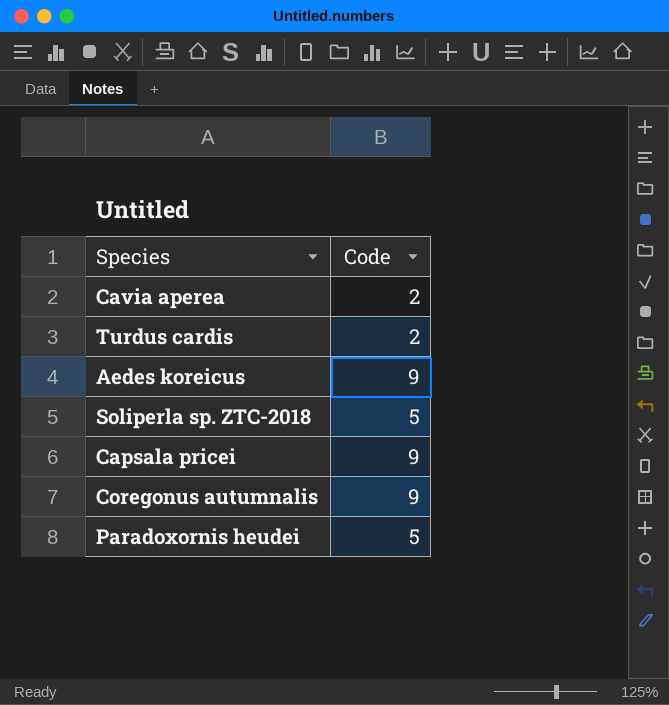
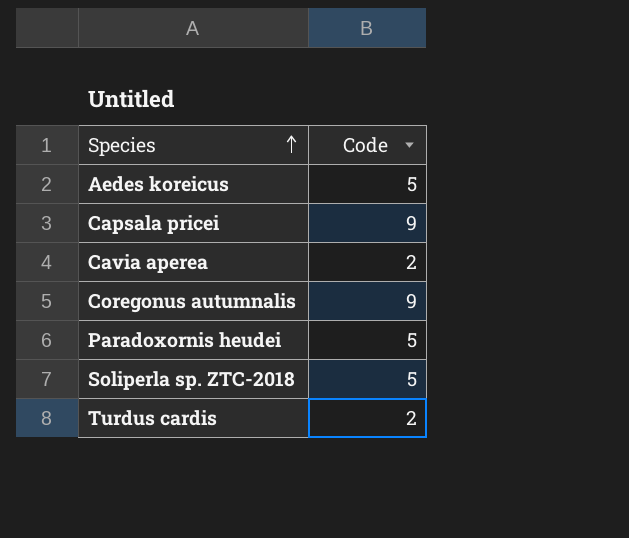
row order: none -> Species ascending
Aedes koreicus | Code: 9 -> 5

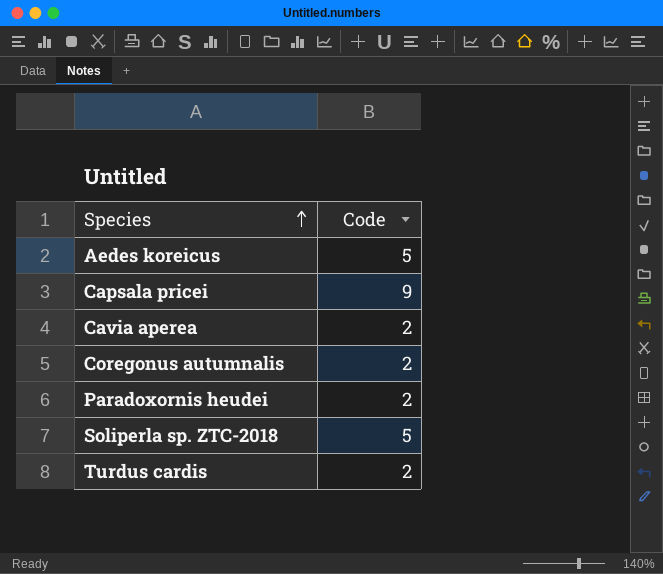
Coregonus autumnalis | Code: 9 -> 2
Paradoxornis heudei | Code: 5 -> 2

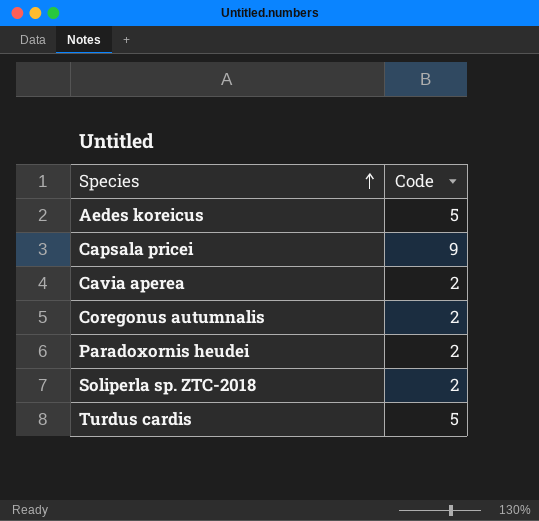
Soliperla sp. ZTC-2018 | Code: 5 -> 2
Turdus cardis | Code: 2 -> 5

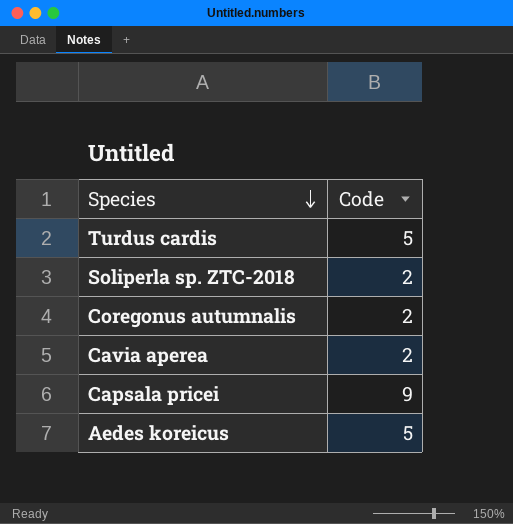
row order: Species ascending -> Species descending
row Paradoxornis heudei: 2 -> none

